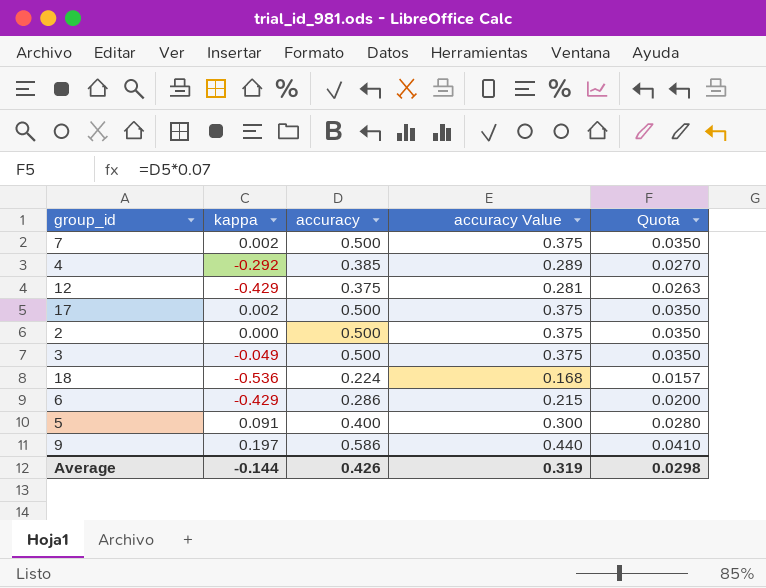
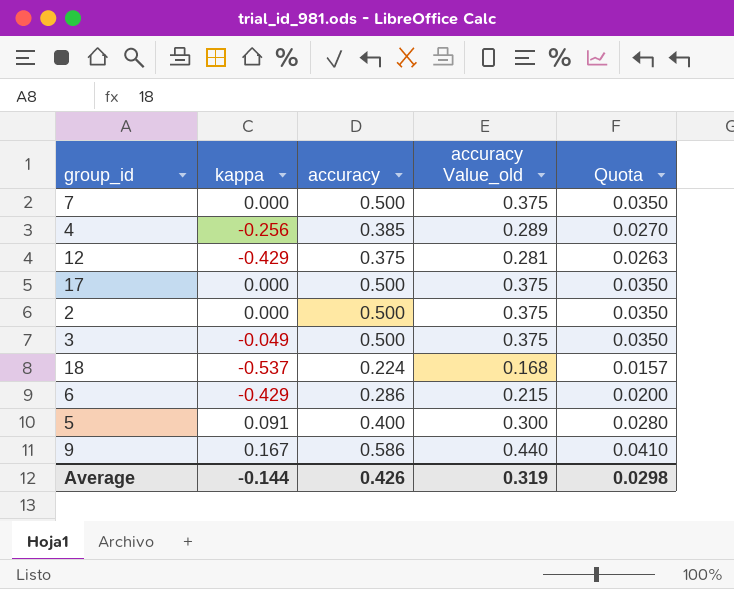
column name: accuracy Value -> accuracy Value_old
7 | kappa: 0.002 -> 0.000
4 | kappa: -0.292 -> -0.256
17 | kappa: 0.002 -> 0.000
18 | kappa: -0.536 -> -0.537
9 | kappa: 0.197 -> 0.167

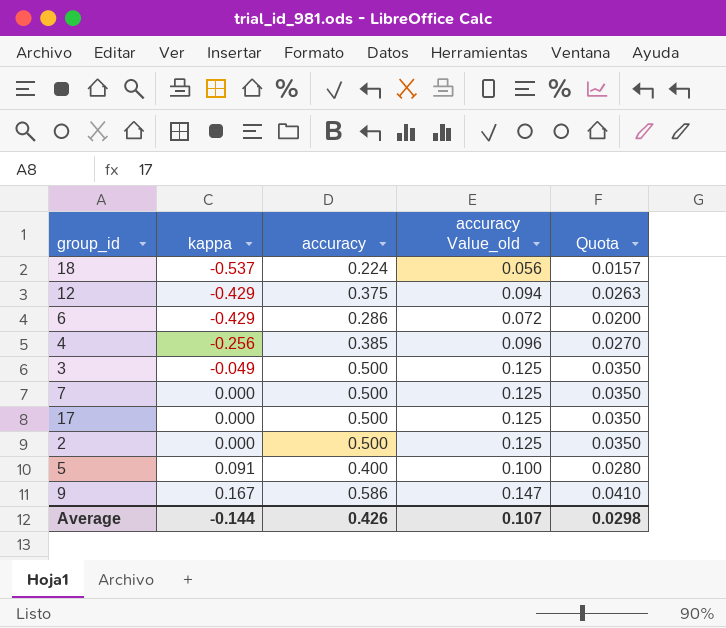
row order: none -> kappa ascending
column accuracy Value_old | formula: [accuracy] * 0.75 -> [accuracy] * 0.25
Average | accuracy Value_old: 0.319 -> 0.107

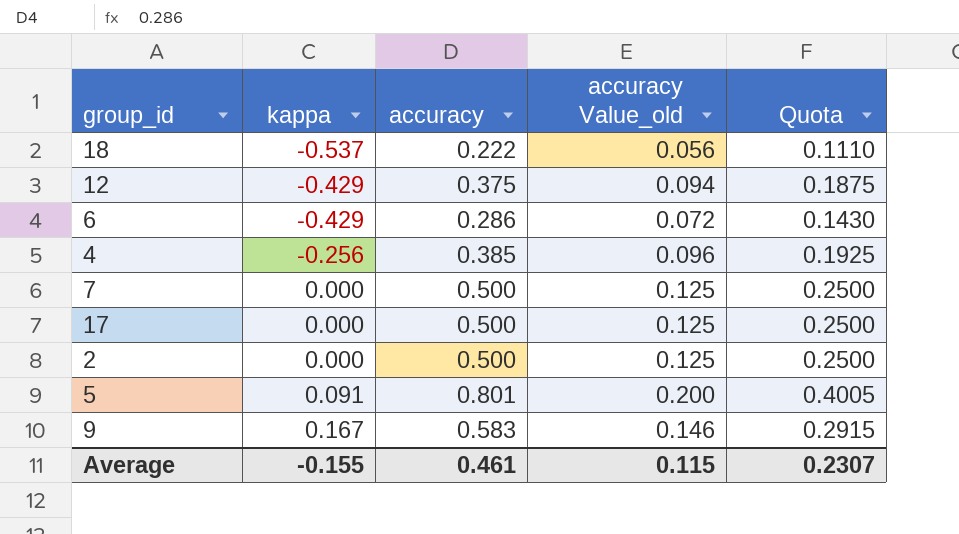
column Quota | formula: [accuracy] * 0.07 -> [accuracy] * 0.5
row 3: -0.049 | 0.500 | 0.125 | 0.0350 -> none
18 | accuracy: 0.224 -> 0.222
5 | accuracy: 0.400 -> 0.801
5 | accuracy Value_old: 0.100 -> 0.200
9 | accuracy: 0.586 -> 0.583
9 | accuracy Value_old: 0.147 -> 0.146
Average | kappa: -0.144 -> -0.155
Average | accuracy: 0.426 -> 0.461
Average | accuracy Value_old: 0.107 -> 0.115
Average | Quota: 0.0298 -> 0.2307

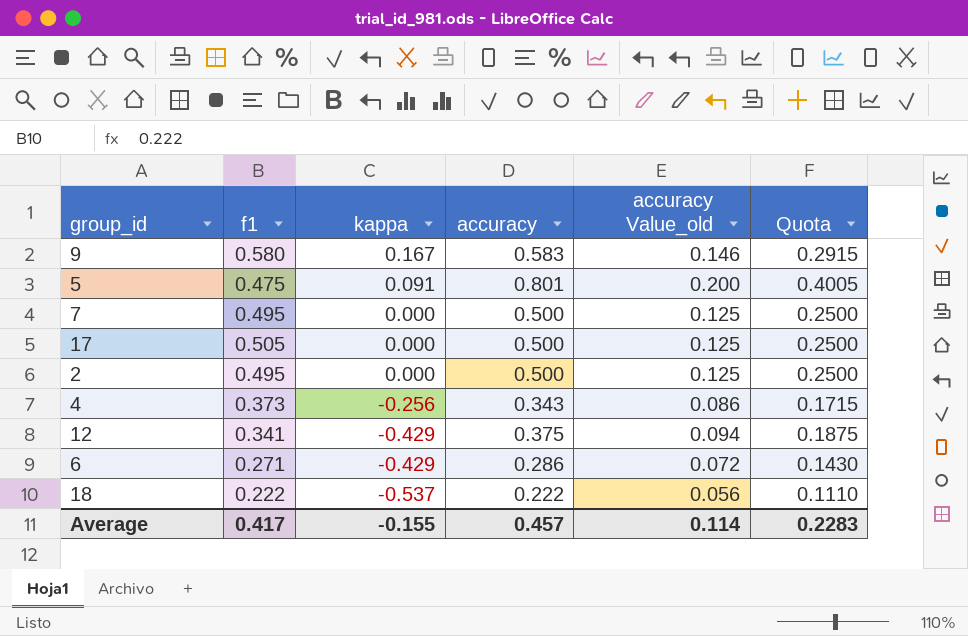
row order: kappa ascending -> kappa descending
column f1 | position: none -> 2
4 | accuracy: 0.385 -> 0.343
4 | accuracy Value_old: 0.096 -> 0.086
4 | Quota: 0.1925 -> 0.1715
Average | accuracy: 0.461 -> 0.457
Average | accuracy Value_old: 0.115 -> 0.114
Average | Quota: 0.2307 -> 0.2283

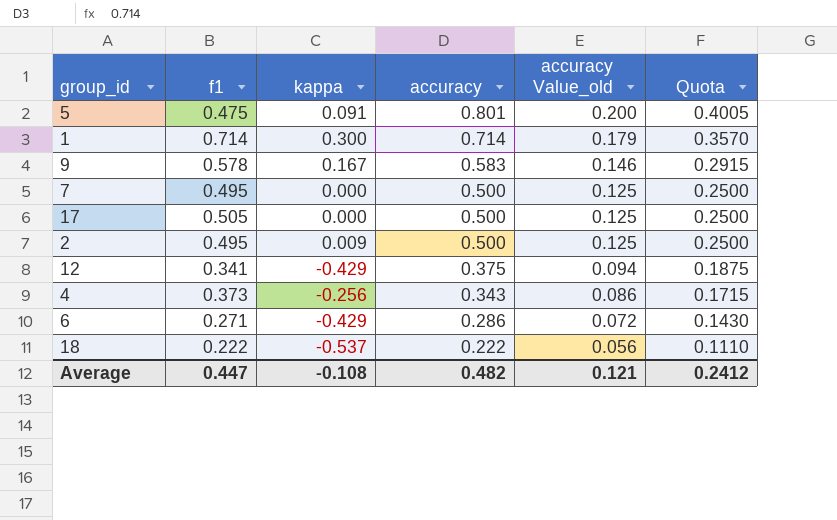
row order: kappa descending -> accuracy descending
row 1: none -> 0.714 | 0.300 | 0.714 | 0.179 | 0.3570
9 | f1: 0.580 -> 0.578
2 | kappa: 0.000 -> 0.009
Average | f1: 0.417 -> 0.447
Average | kappa: -0.155 -> -0.108
Average | accuracy: 0.457 -> 0.482
Average | accuracy Value_old: 0.114 -> 0.121
Average | Quota: 0.2283 -> 0.2412

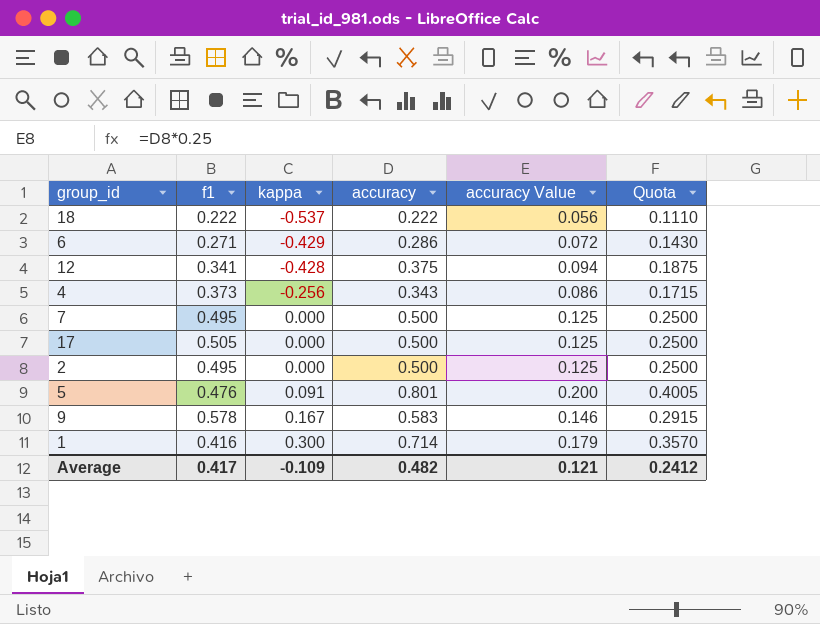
row order: accuracy descending -> kappa ascending
column name: accuracy Value_old -> accuracy Value
12 | kappa: -0.429 -> -0.428
2 | kappa: 0.009 -> 0.000
5 | f1: 0.475 -> 0.476
1 | f1: 0.714 -> 0.416
Average | f1: 0.447 -> 0.417
Average | kappa: -0.108 -> -0.109

